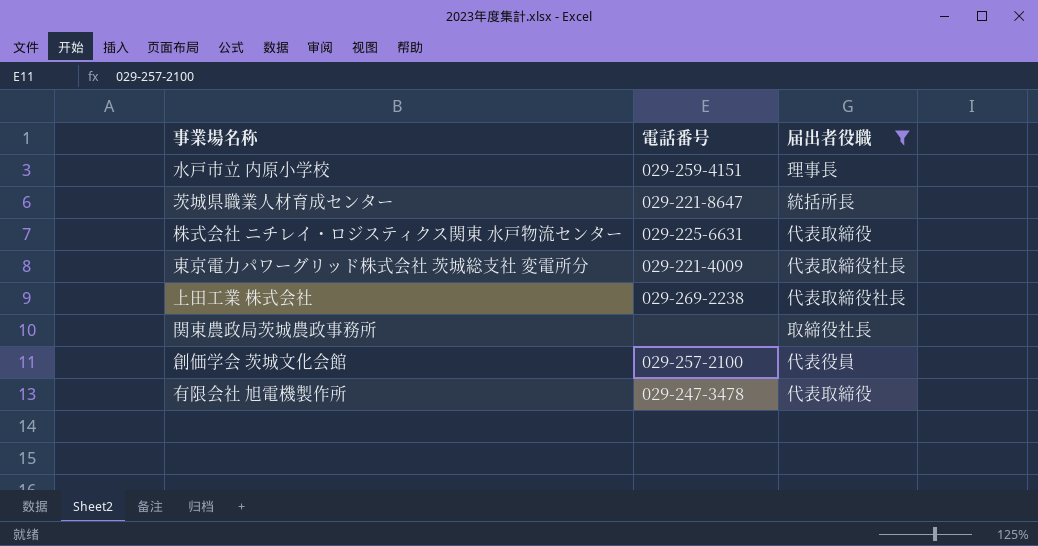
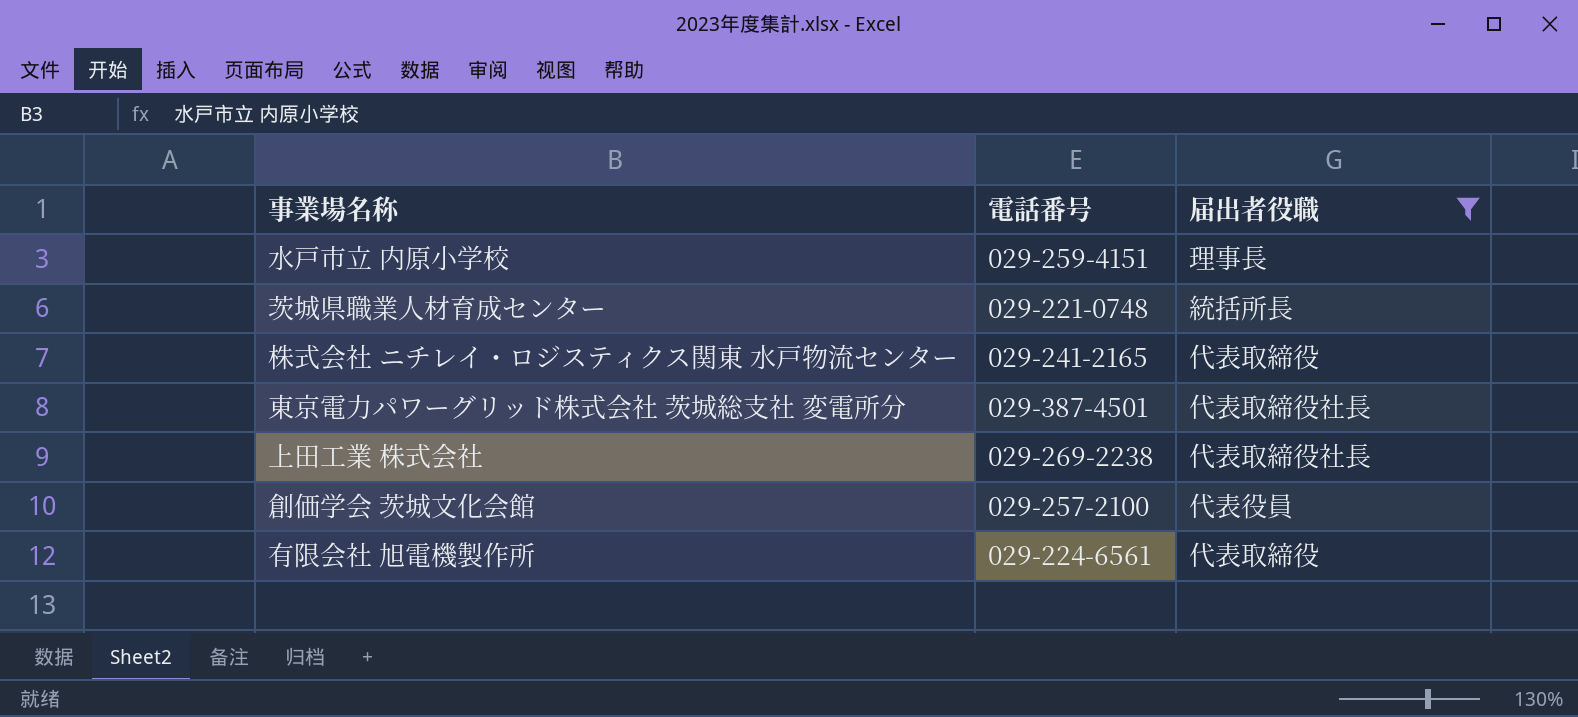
row 関東農政局茨城農政事務所: none | 取締役社長 -> none
茨城県職業人材育成センター | 電話番号: 029-221-8647 -> 029-221-0748
株式会社 ニチレイ・ロジスティクス関東 水戸物流センター | 電話番号: 029-225-6631 -> 029-241-2165
東京電力パワーグリッド株式会社 茨城総支社 変電所分 | 電話番号: 029-221-4009 -> 029-387-4501
有限会社 旭電機製作所 | 電話番号: 029-247-3478 -> 029-224-6561

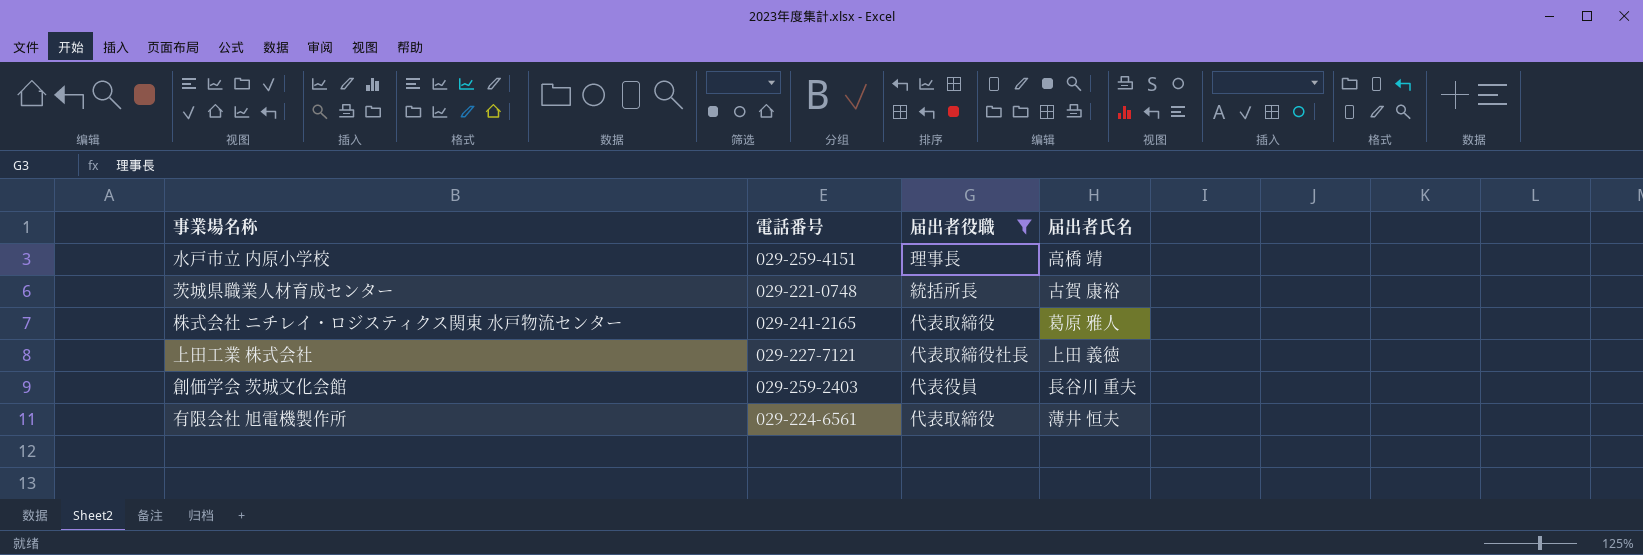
column 届出者氏名 | position: none -> 4
row 東京電力パワーグリッド株式会社 茨城総支社 変電所分: 029-387-4501 | 代表取締役社長 -> none
上田工業 株式会社 | 電話番号: 029-269-2238 -> 029-227-7121
創価学会 茨城文化会館 | 電話番号: 029-257-2100 -> 029-259-2403

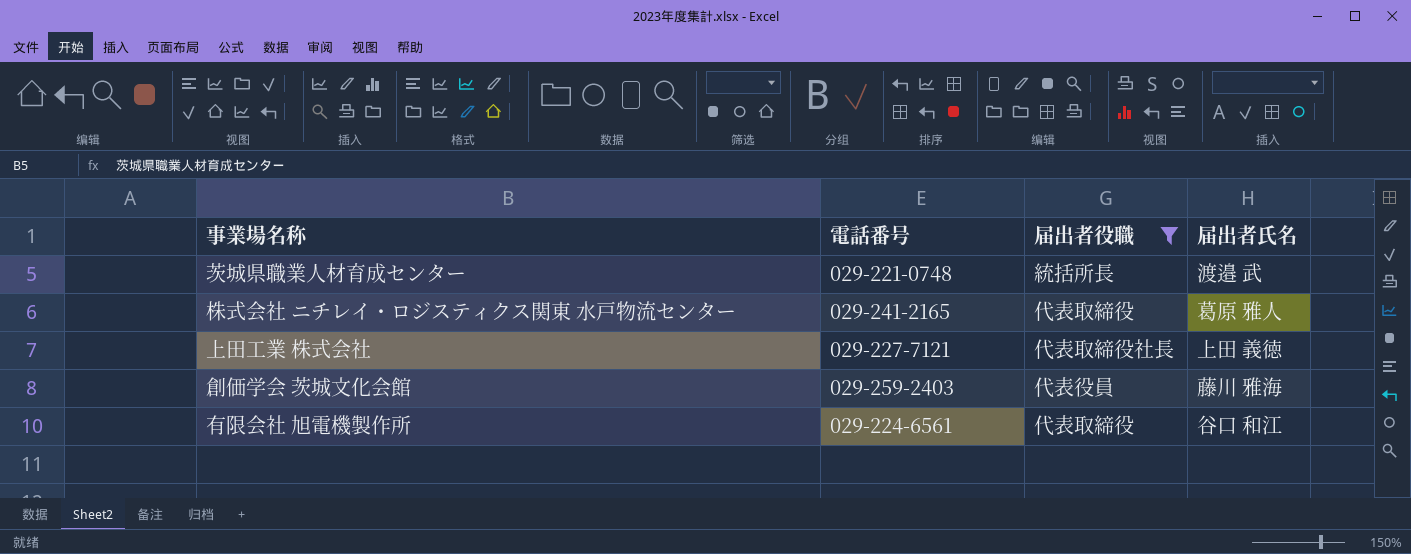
row 水戸市立 内原小学校: 029-259-4151 | 理事長 | 高橋 靖 -> none
茨城県職業人材育成センター | 届出者氏名: 古賀 康裕 -> 渡邉 武
創価学会 茨城文化会館 | 届出者氏名: 長谷川 重夫 -> 藤川 雅海
有限会社 旭電機製作所 | 届出者氏名: 薄井 恒夫 -> 谷口 和江

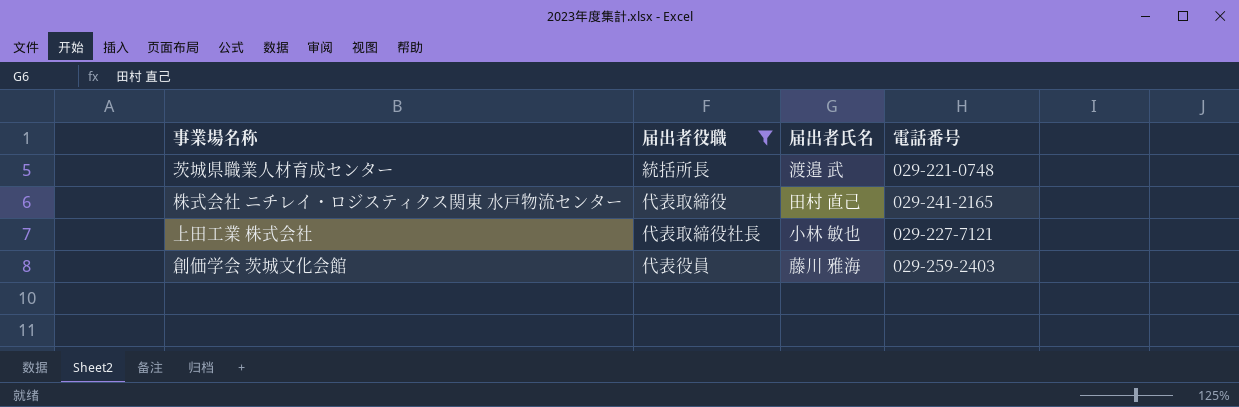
column 電話番号 | position: 2 -> 4
row 有限会社 旭電機製作所: 029-224-6561 | 代表取締役 | 谷口 和江 -> none
株式会社 ニチレイ・ロジスティクス関東 水戸物流センター | 届出者氏名: 葛原 雅人 -> 田村 直己
上田工業 株式会社 | 届出者氏名: 上田 義徳 -> 小林 敏也

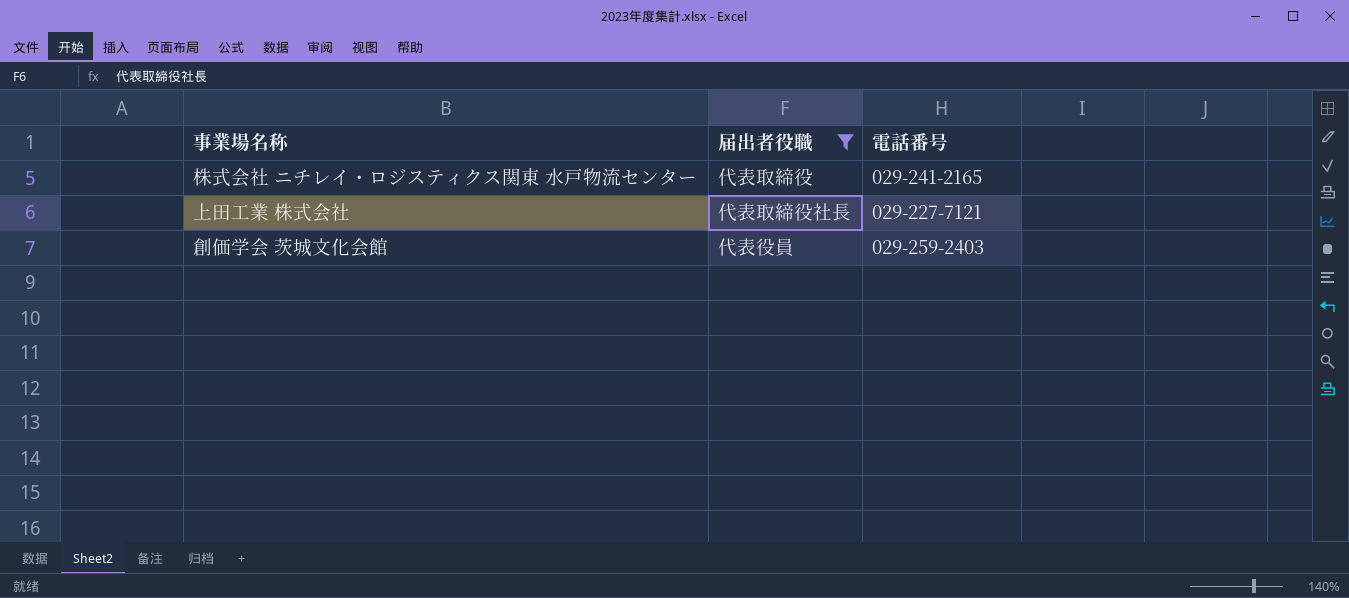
column 届出者氏名 | position: 3 -> none
row 茨城県職業人材育成センター: 統括所長 | 渡邉 武 | 029-221-0748 -> none

